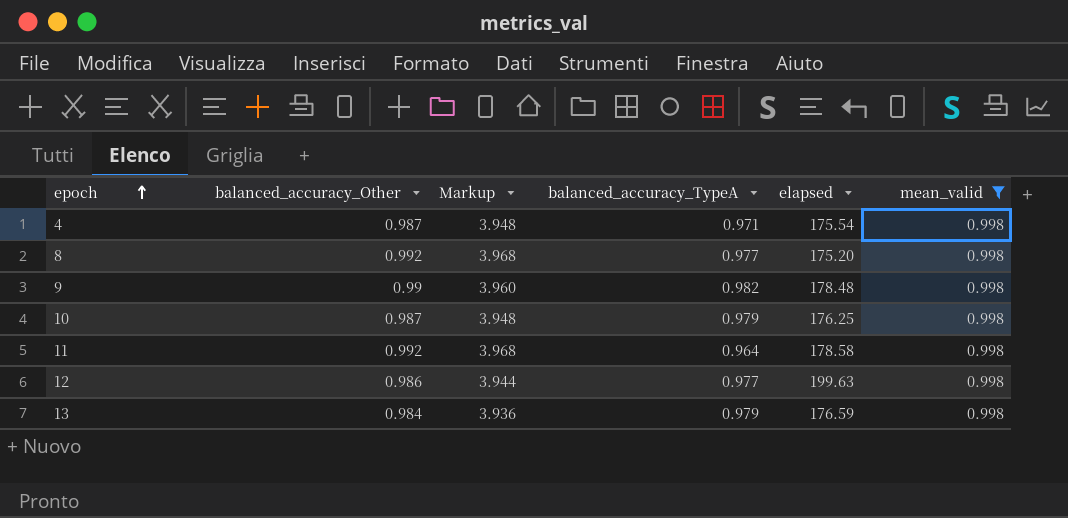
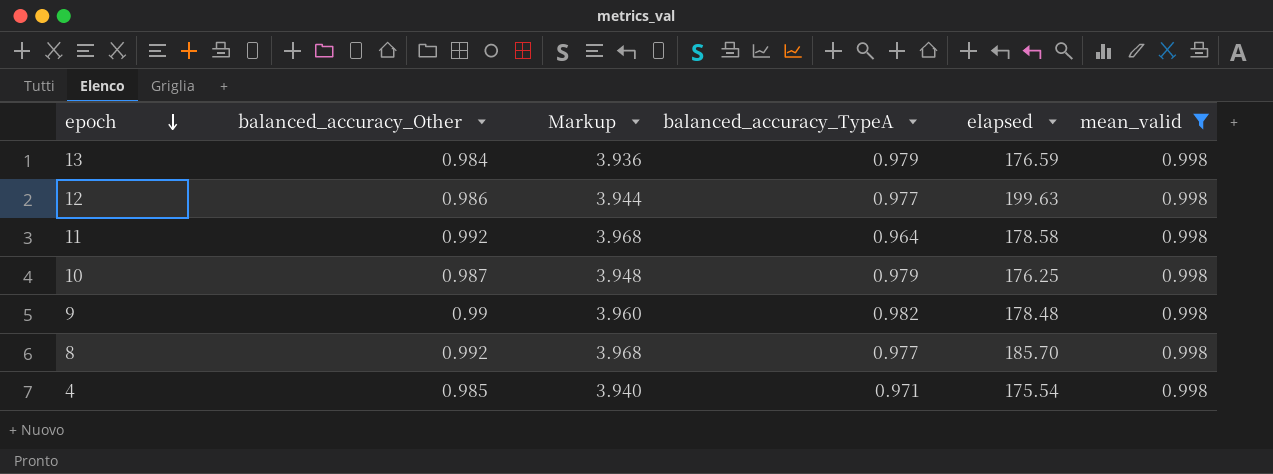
row order: epoch ascending -> epoch descending
8 | elapsed: 175.20 -> 185.70
4 | balanced_accuracy_Other: 0.987 -> 0.985
4 | Markup: 3.948 -> 3.940

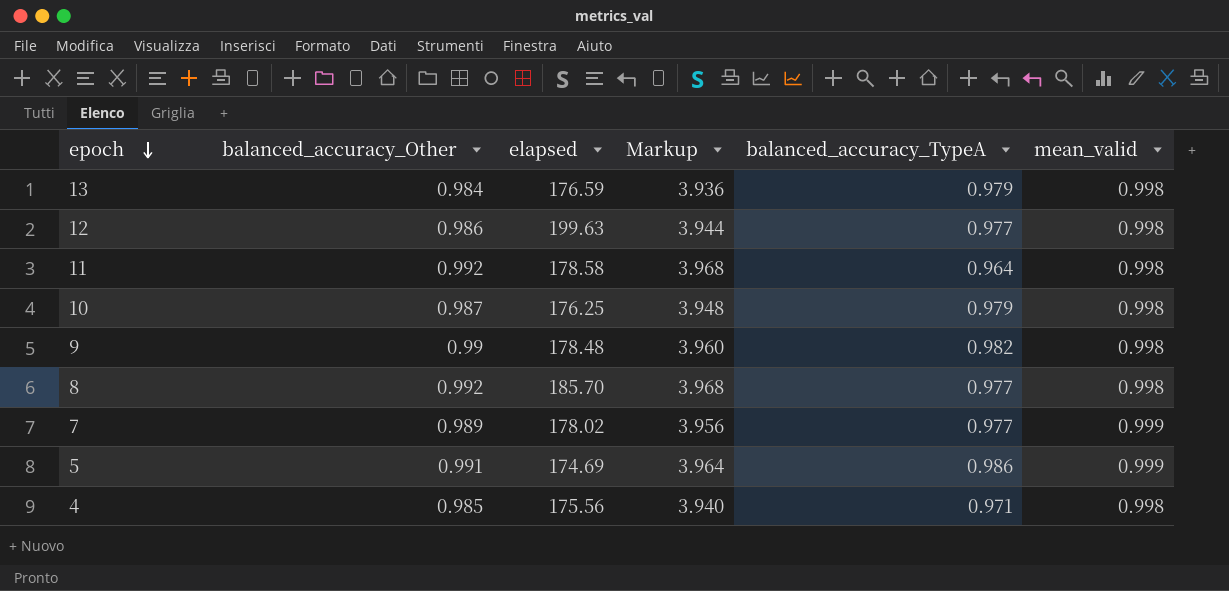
filter: mean_valid = 0.998 -> none
column elapsed | position: 5 -> 3
4 | elapsed: 175.54 -> 175.56

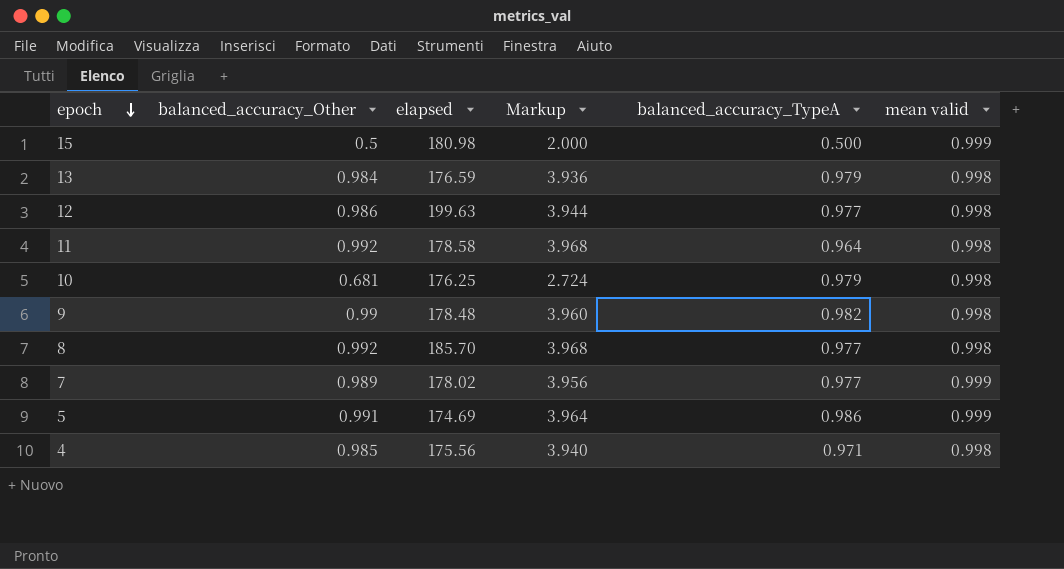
column name: mean_valid -> mean valid
row 15: none -> 0.5 | 180.98 | 2.000 | 0.500 | 0.999
10 | balanced_accuracy_Other: 0.987 -> 0.681
10 | Markup: 3.948 -> 2.724

